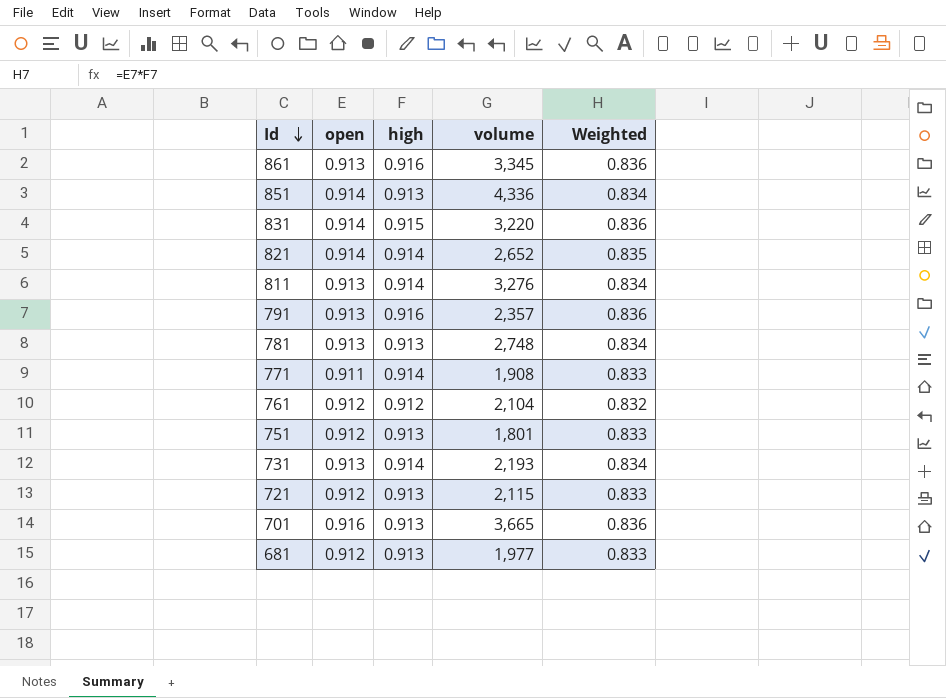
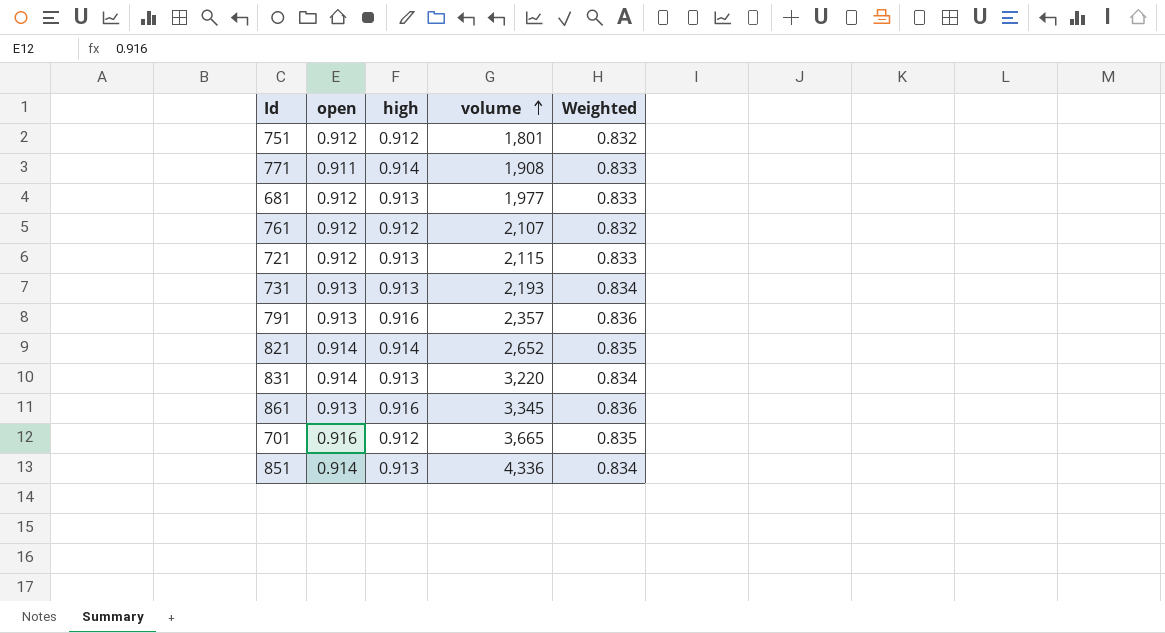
row order: Id descending -> volume ascending
row 811: 0.913 | 0.914 | 3,276 | 0.834 -> none
row 781: 0.913 | 0.913 | 2,748 | 0.834 -> none
751 | high: 0.913 -> 0.912
751 | Weighted: 0.833 -> 0.832
761 | volume: 2,104 -> 2,107
731 | high: 0.914 -> 0.913
831 | high: 0.915 -> 0.913
831 | Weighted: 0.836 -> 0.834
701 | high: 0.913 -> 0.912
701 | Weighted: 0.836 -> 0.835

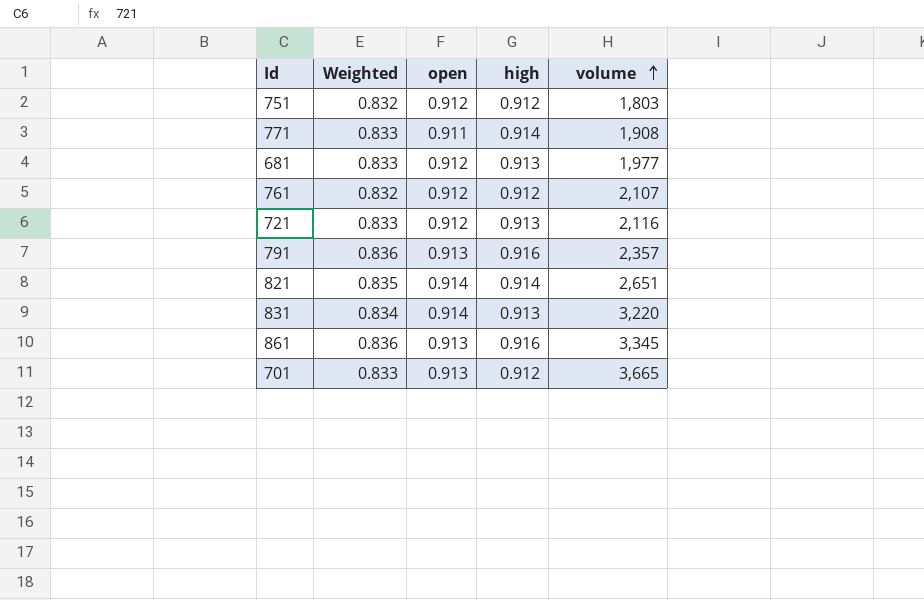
column Weighted | position: 5 -> 2
row 731: 0.913 | 0.913 | 2,193 | 0.834 -> none
row 851: 0.914 | 0.913 | 4,336 | 0.834 -> none
751 | volume: 1,801 -> 1,803
721 | volume: 2,115 -> 2,116
821 | volume: 2,652 -> 2,651
701 | Weighted: 0.835 -> 0.833
701 | open: 0.916 -> 0.913

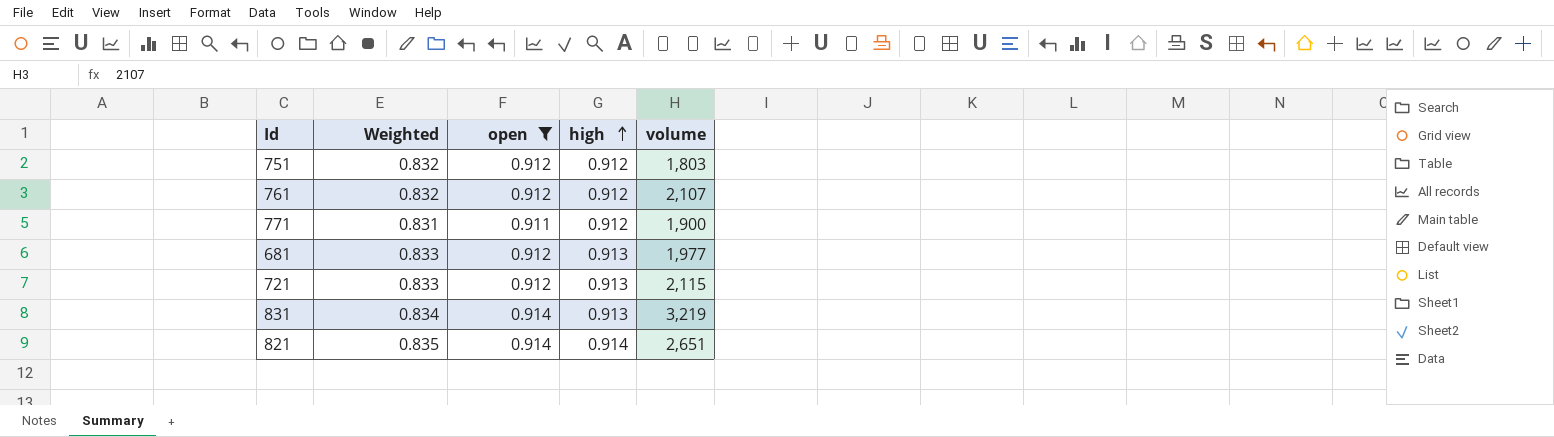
filter: none -> open != 0.913
row order: volume ascending -> high ascending
771 | Weighted: 0.833 -> 0.831
771 | high: 0.914 -> 0.912
771 | volume: 1,908 -> 1,900
721 | volume: 2,116 -> 2,115
831 | volume: 3,220 -> 3,219

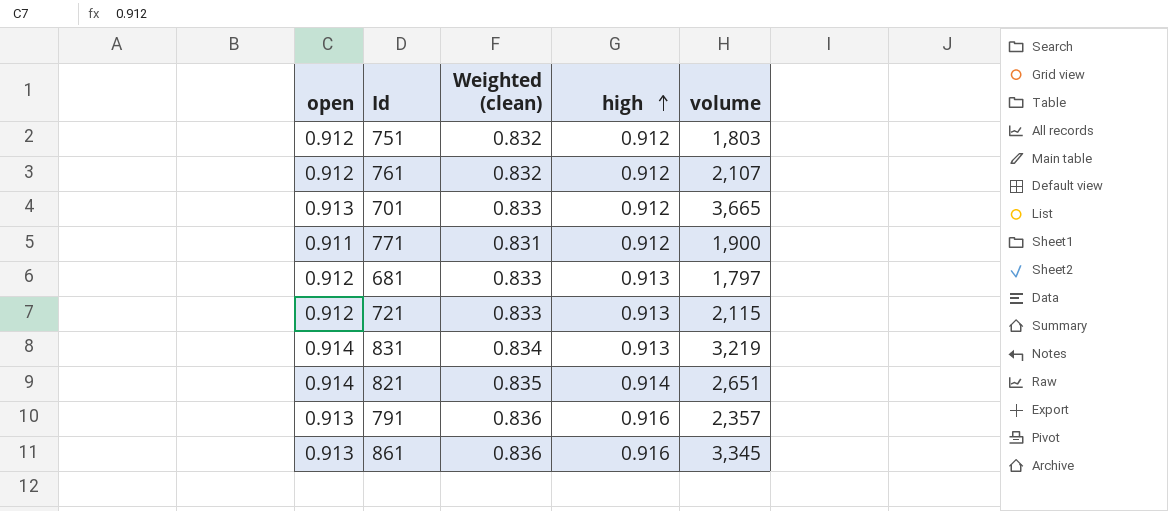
filter: open != 0.913 -> none
column open | position: 3 -> 1
column name: Weighted -> Weighted (clean)
681 | volume: 1,977 -> 1,797

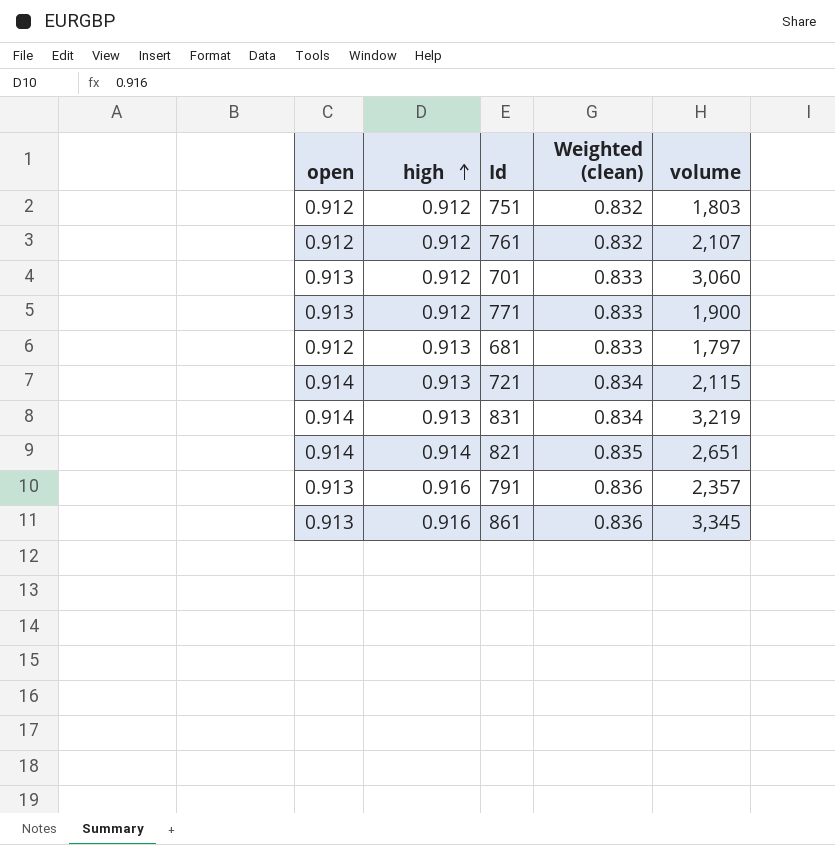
column high | position: 4 -> 2
701 | volume: 3,665 -> 3,060
771 | open: 0.911 -> 0.913
771 | Weighted (clean): 0.831 -> 0.833
721 | open: 0.912 -> 0.914
721 | Weighted (clean): 0.833 -> 0.834

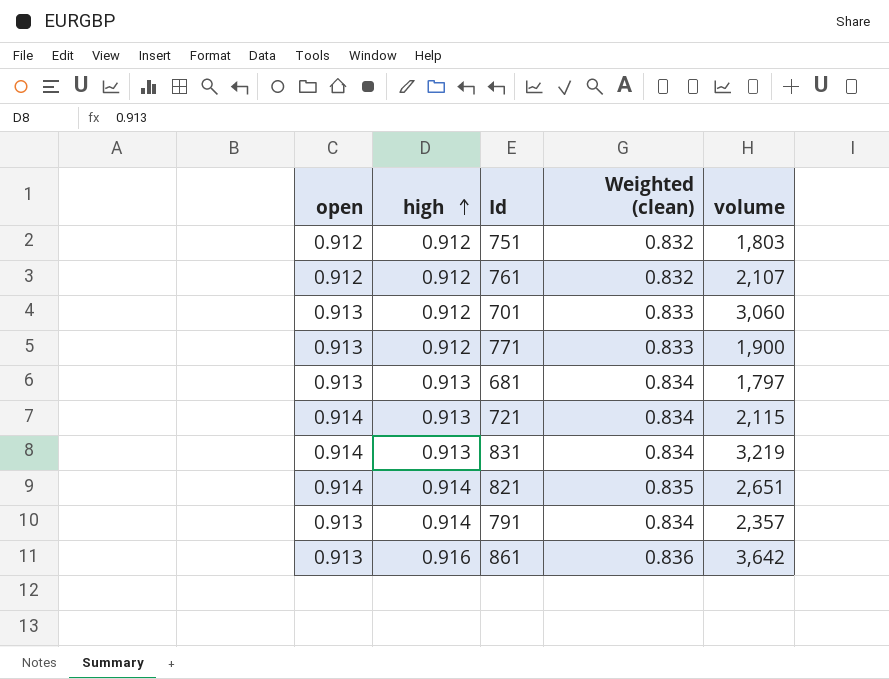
681 | open: 0.912 -> 0.913
681 | Weighted (clean): 0.833 -> 0.834
791 | high: 0.916 -> 0.914
791 | Weighted (clean): 0.836 -> 0.834
861 | volume: 3,345 -> 3,642

